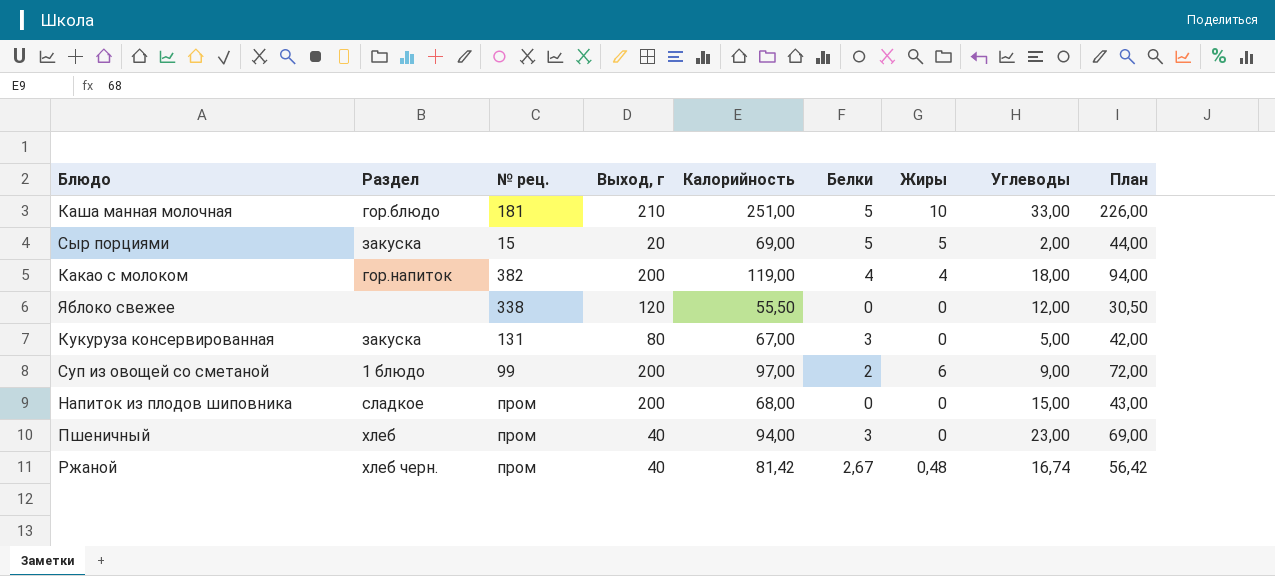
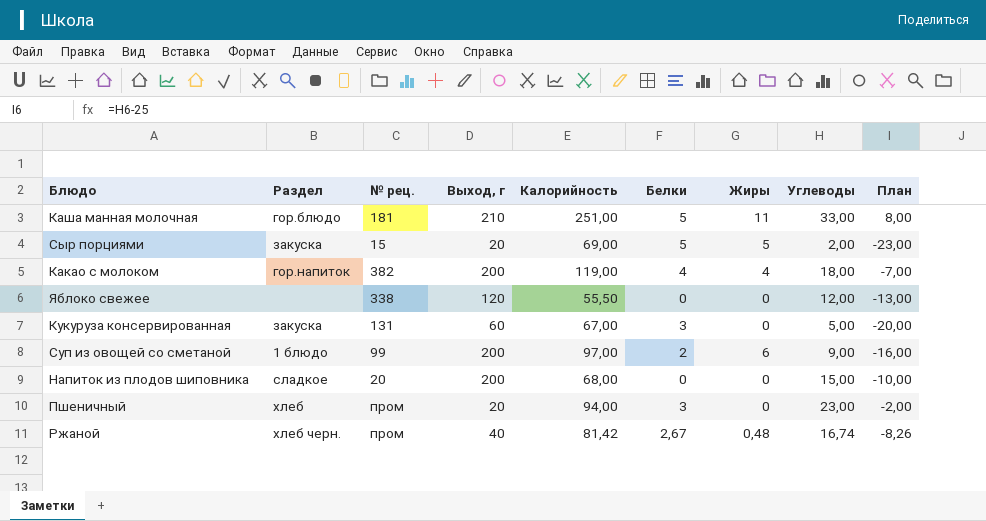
column План | formula: [Калорийность] - 25 -> [Углеводы] - 25
Каша манная молочная | Жиры: 10 -> 11
Кукуруза консервированная | Выход, г: 80 -> 60
Напиток из плодов шиповника | № рец.: пром -> 20
Пшеничный | Выход, г: 40 -> 20

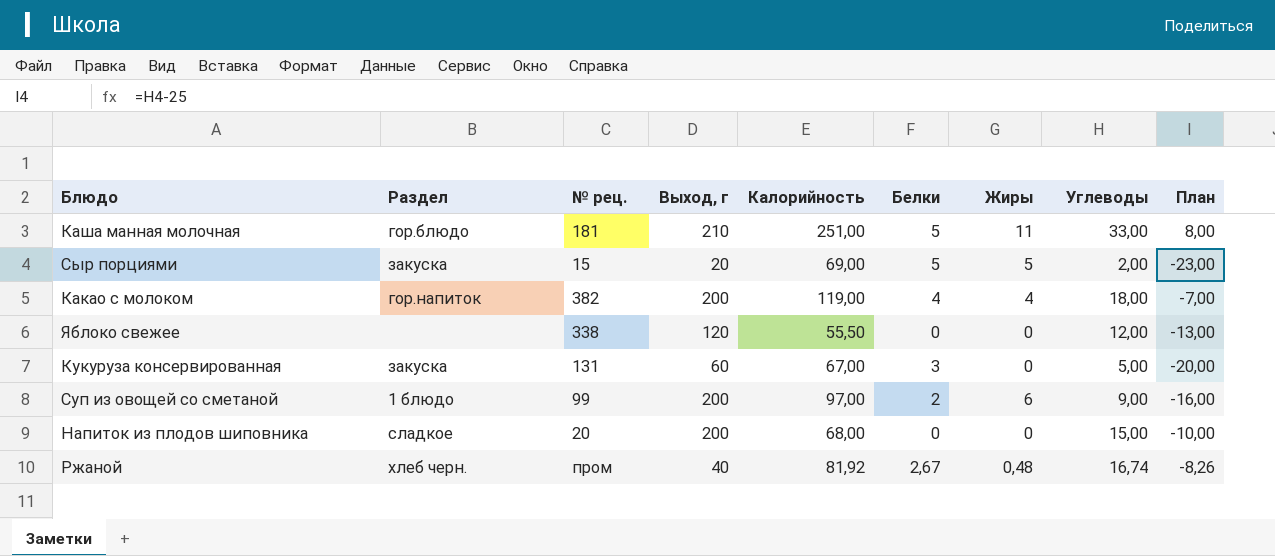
row Пшеничный: хлеб | пром | 20 | 94,00 | 3 | 0 | 23,00 | -2,00 -> none
Ржаной | Калорийность: 81,42 -> 81,92

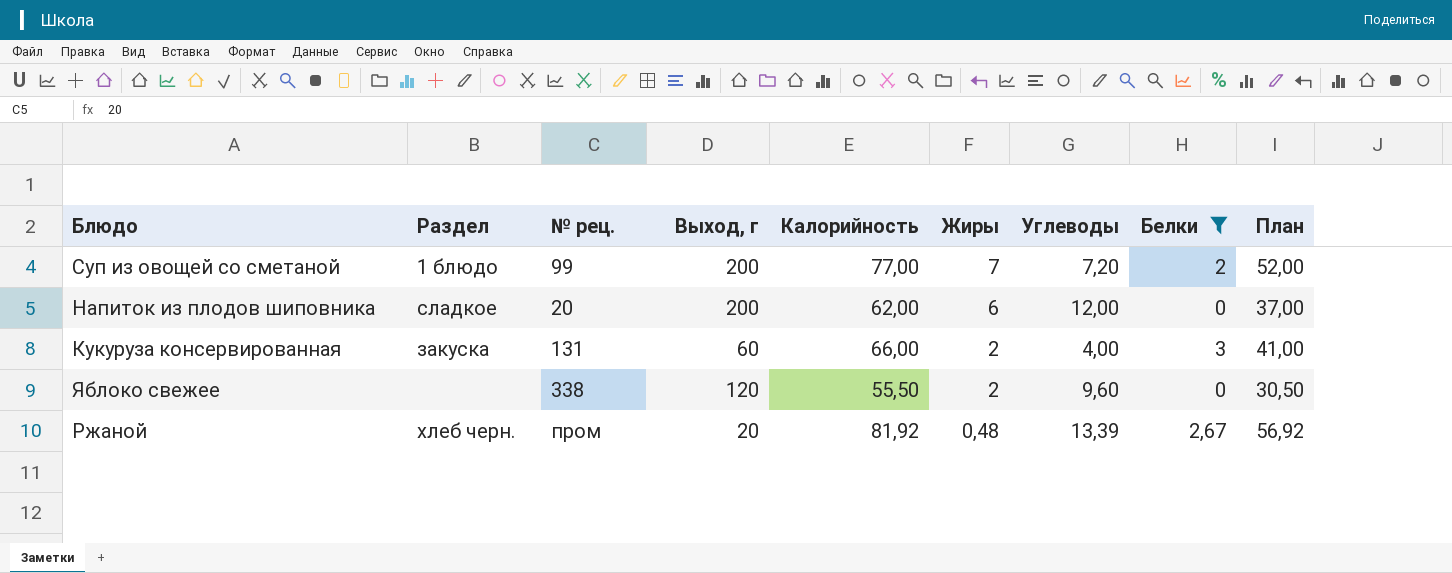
filter: none -> Белки <= 3
row order: none -> Жиры descending
column Белки | position: 6 -> 8
column План | formula: [Углеводы] - 25 -> [Калорийность] - 25
Суп из овощей со сметаной | Калорийность: 97,00 -> 77,00
Суп из овощей со сметаной | Жиры: 6 -> 7
Суп из овощей со сметаной | Углеводы: 9,00 -> 7,20
Напиток из плодов шиповника | Калорийность: 68,00 -> 62,00
Напиток из плодов шиповника | Жиры: 0 -> 6
Напиток из плодов шиповника | Углеводы: 15,00 -> 12,00
Кукуруза консервированная | Калорийность: 67,00 -> 66,00
Кукуруза консервированная | Жиры: 0 -> 2
Кукуруза консервированная | Углеводы: 5,00 -> 4,00
Яблоко свежее | Жиры: 0 -> 2
Яблоко свежее | Углеводы: 12,00 -> 9,60
Ржаной | Выход, г: 40 -> 20
Ржаной | Углеводы: 16,74 -> 13,39

